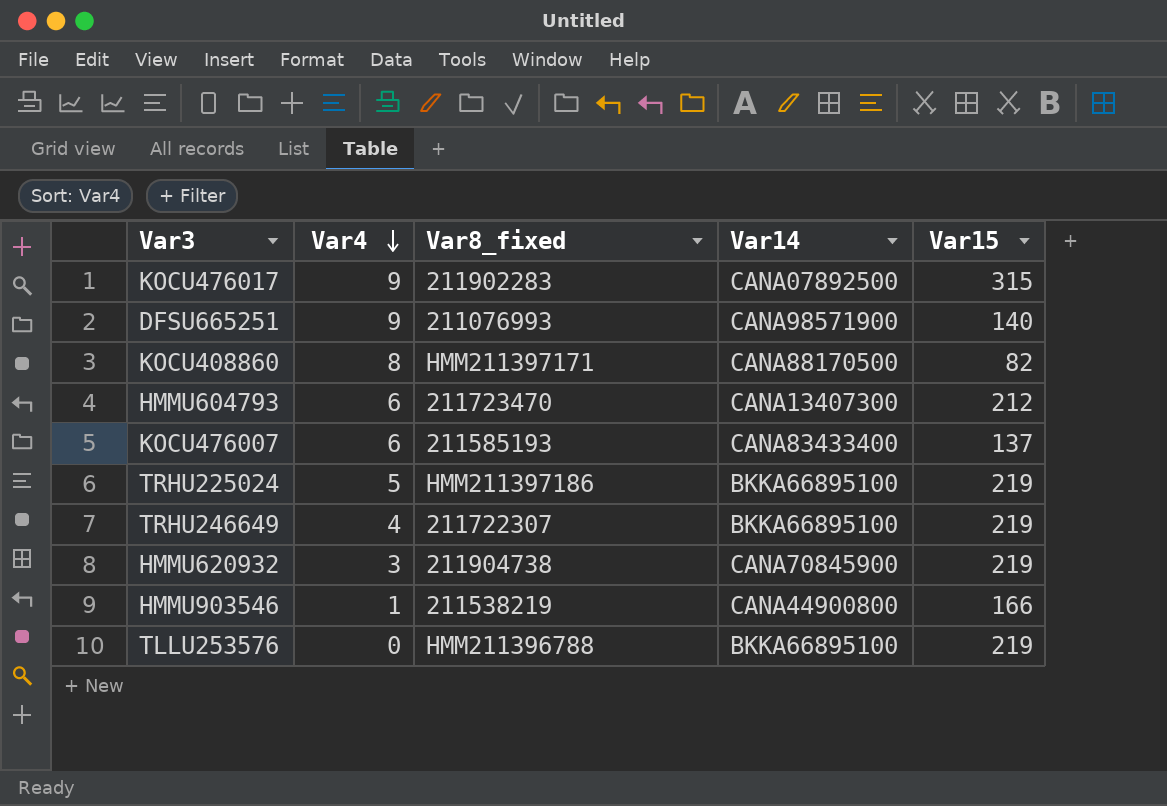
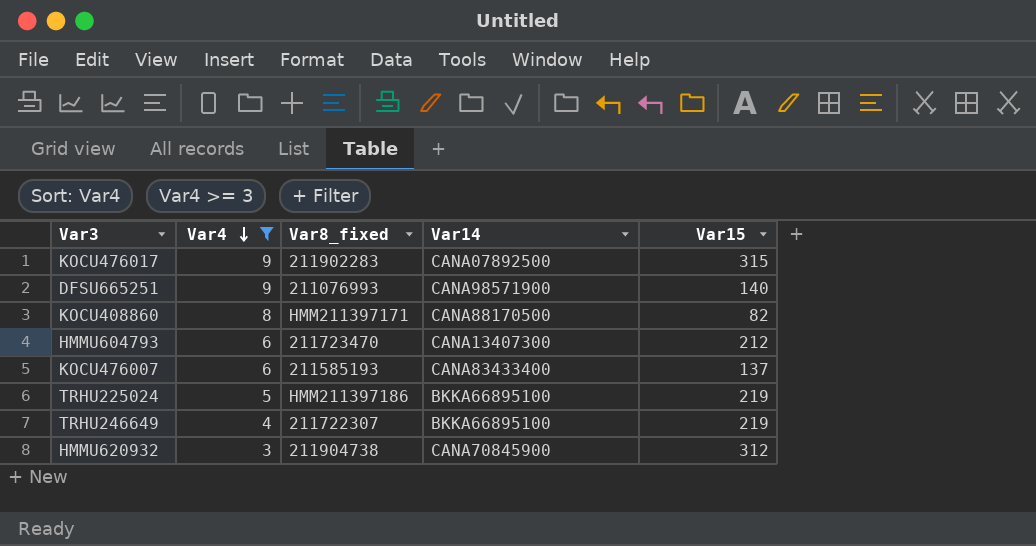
filter: none -> Var4 >= 3
HMMU620932 | Var15: 219 -> 312

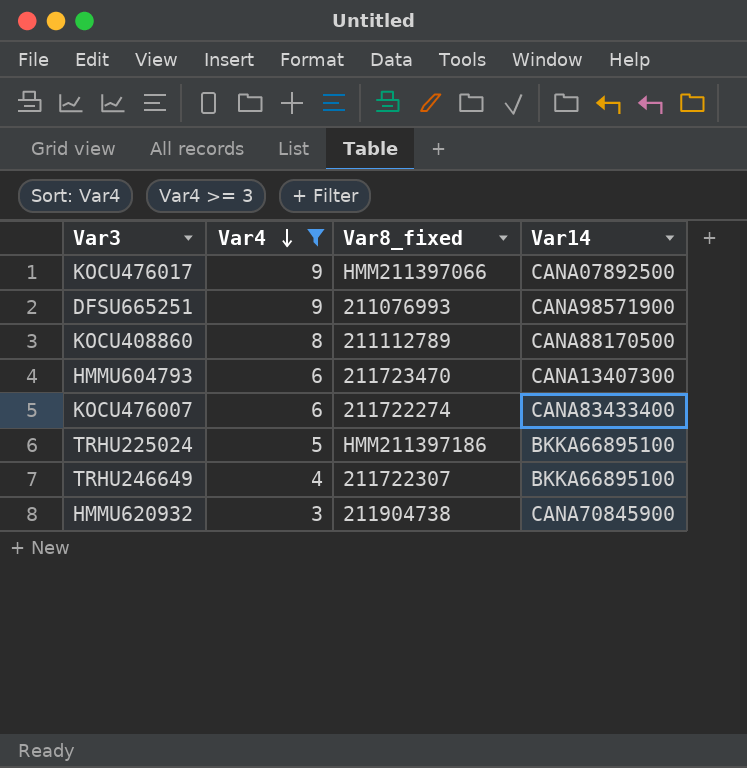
column Var15 | position: 5 -> none
KOCU476017 | Var8_fixed: 211902283 -> HMM211397066
KOCU408860 | Var8_fixed: HMM211397171 -> 211112789
KOCU476007 | Var8_fixed: 211585193 -> 211722274

